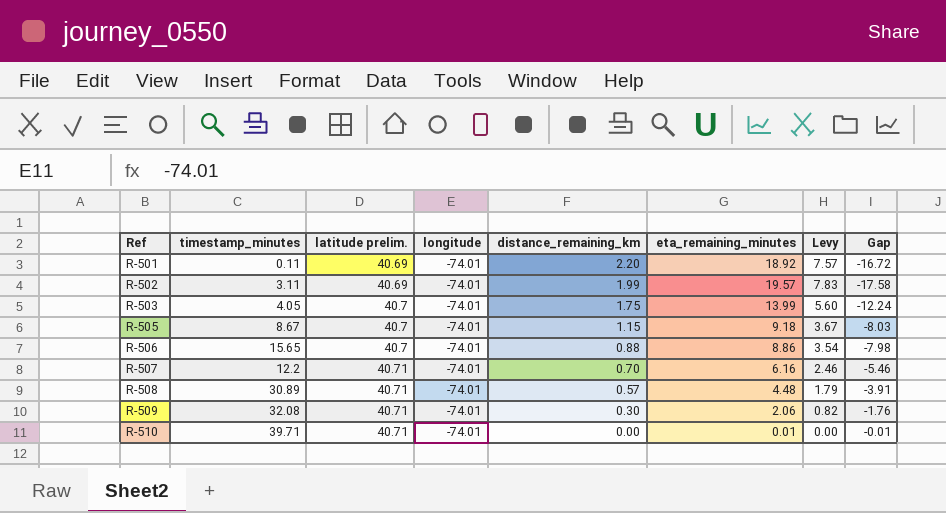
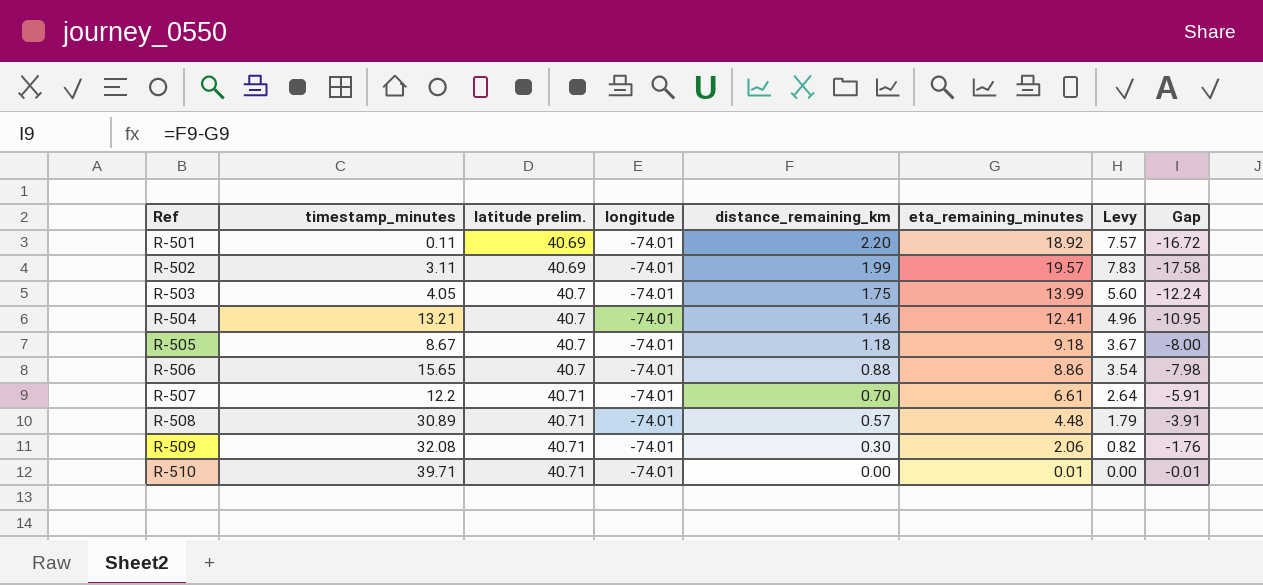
row R-504: none -> 13.21 | 40.7 | -74.01 | 1.46 | 12.41 | 4.96 | -10.95
R-505 | distance_remaining_km: 1.15 -> 1.18
R-505 | Gap: -8.03 -> -8.00
R-507 | eta_remaining_minutes: 6.16 -> 6.61
R-507 | Levy: 2.46 -> 2.64
R-507 | Gap: -5.46 -> -5.91

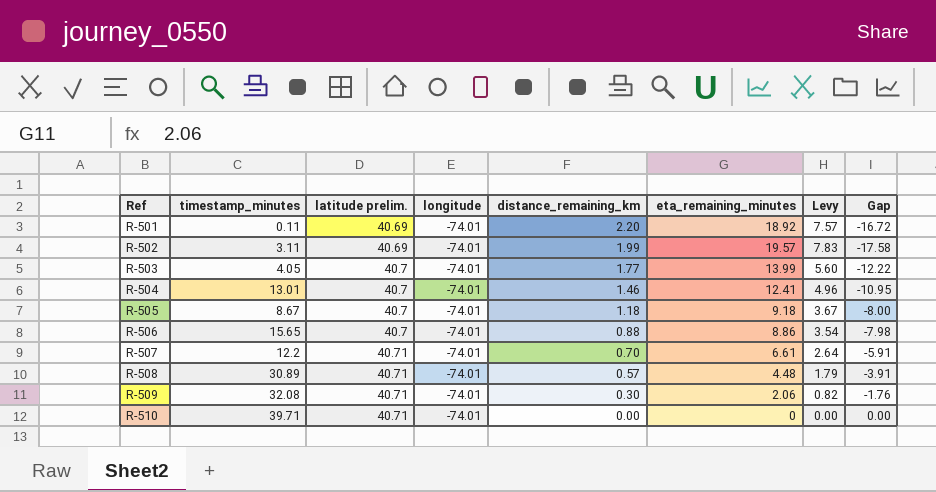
R-503 | distance_remaining_km: 1.75 -> 1.77
R-503 | Gap: -12.24 -> -12.22
R-504 | timestamp_minutes: 13.21 -> 13.01
R-510 | eta_remaining_minutes: 0.01 -> 0
R-510 | Gap: -0.01 -> 0.00

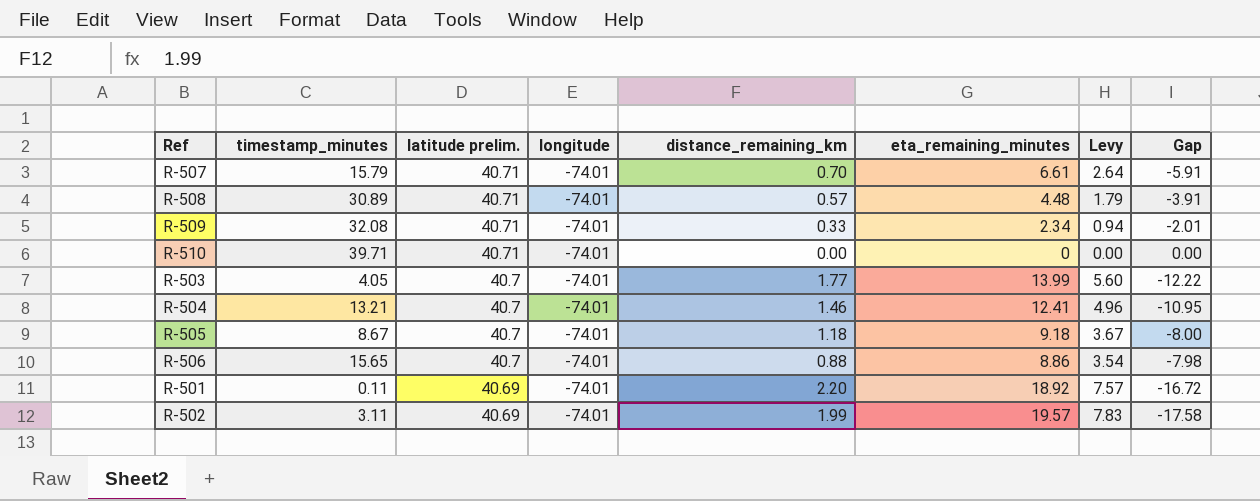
row order: Ref ascending -> latitude prelim. descending
R-507 | timestamp_minutes: 12.2 -> 15.79
R-509 | distance_remaining_km: 0.30 -> 0.33
R-509 | eta_remaining_minutes: 2.06 -> 2.34
R-509 | Levy: 0.82 -> 0.94
R-509 | Gap: -1.76 -> -2.01
R-504 | timestamp_minutes: 13.01 -> 13.21

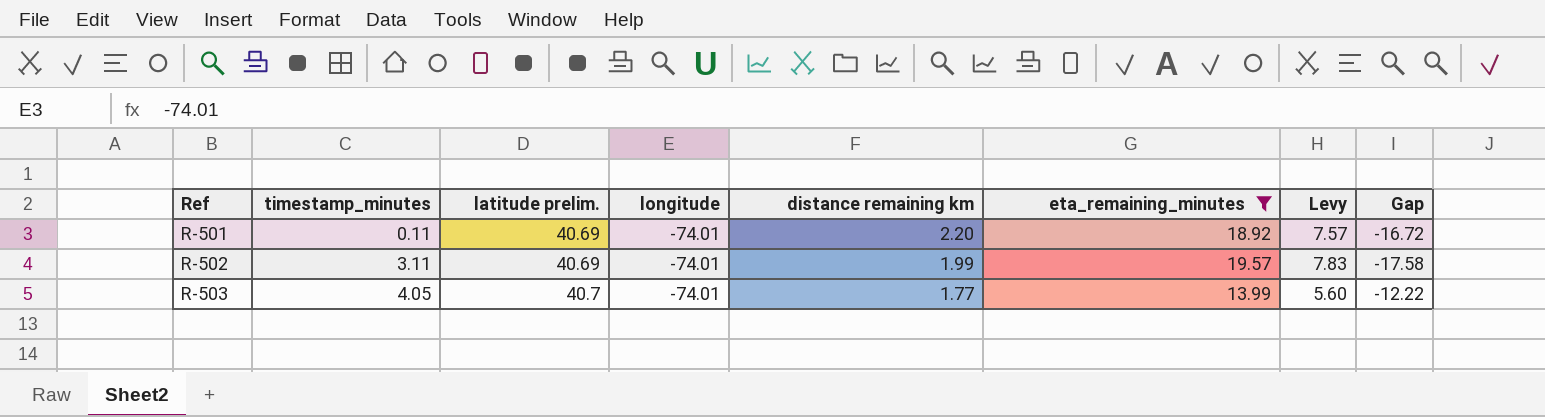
filter: none -> eta_remaining_minutes >= 13.99
row order: latitude prelim. descending -> Ref ascending
column name: distance_remaining_km -> distance remaining km

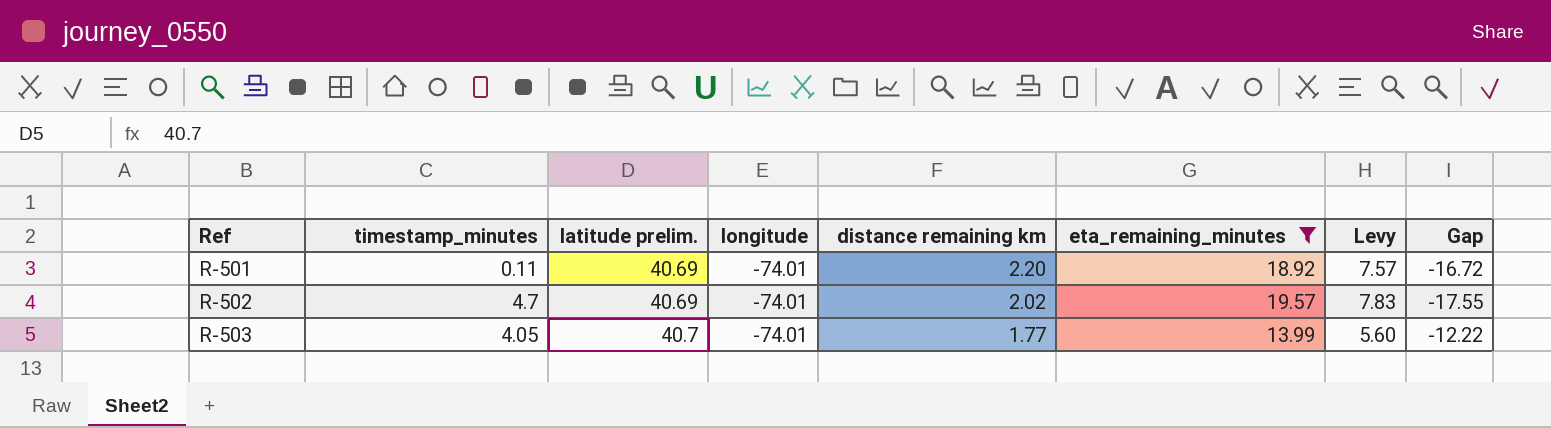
R-502 | timestamp_minutes: 3.11 -> 4.7
R-502 | distance remaining km: 1.99 -> 2.02
R-502 | Gap: -17.58 -> -17.55

